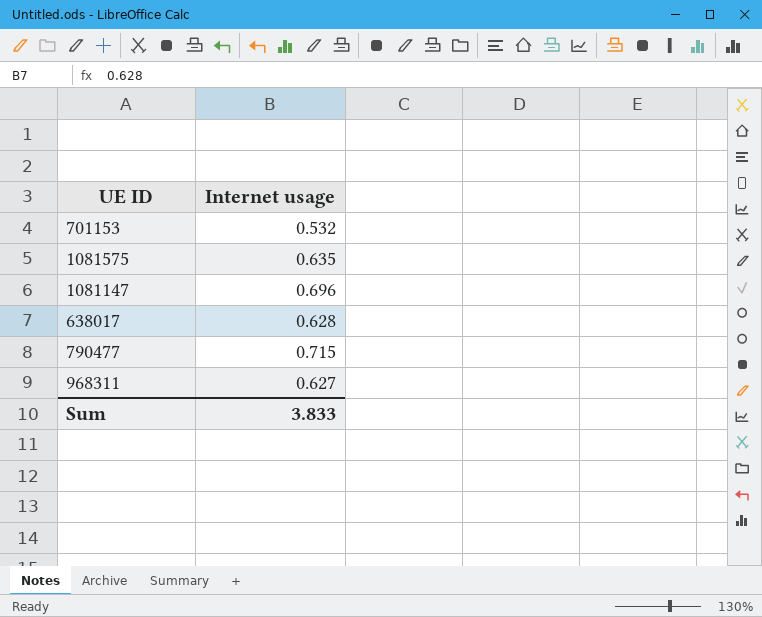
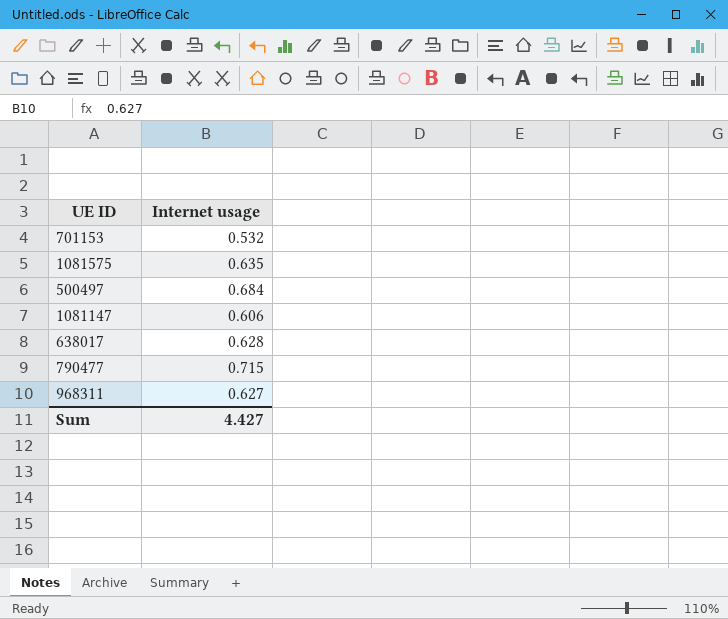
row 500497: none -> 0.684
1081147 | Internet usage: 0.696 -> 0.606
Sum | Internet usage: 3.833 -> 4.427

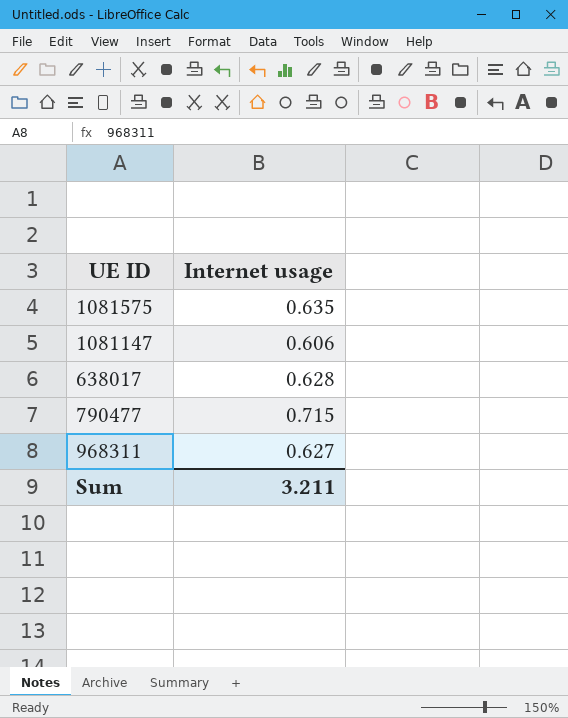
row 701153: 0.532 -> none
row 500497: 0.684 -> none
Sum | Internet usage: 4.427 -> 3.211

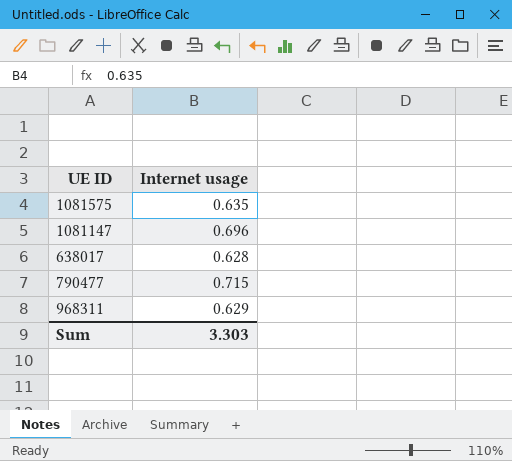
1081147 | Internet usage: 0.606 -> 0.696
968311 | Internet usage: 0.627 -> 0.629
Sum | Internet usage: 3.211 -> 3.303

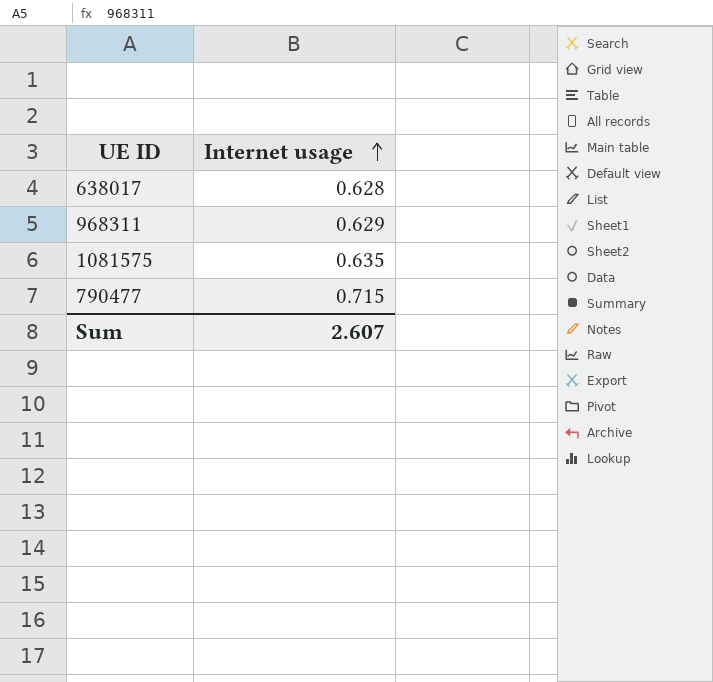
row order: none -> Internet usage ascending
row 1081147: 0.696 -> none
Sum | Internet usage: 3.303 -> 2.607

